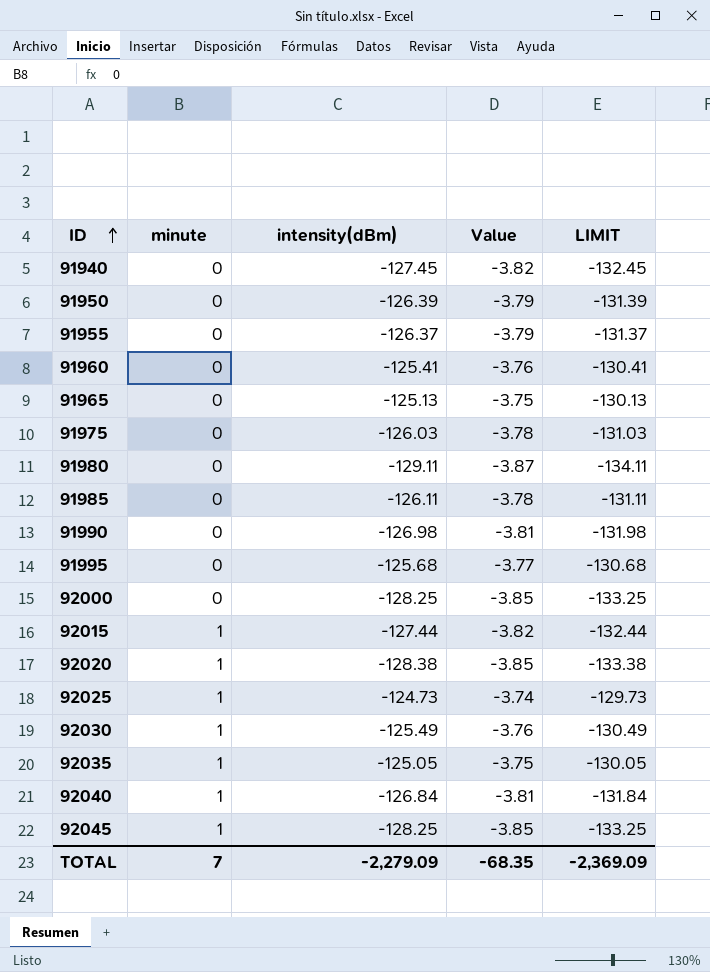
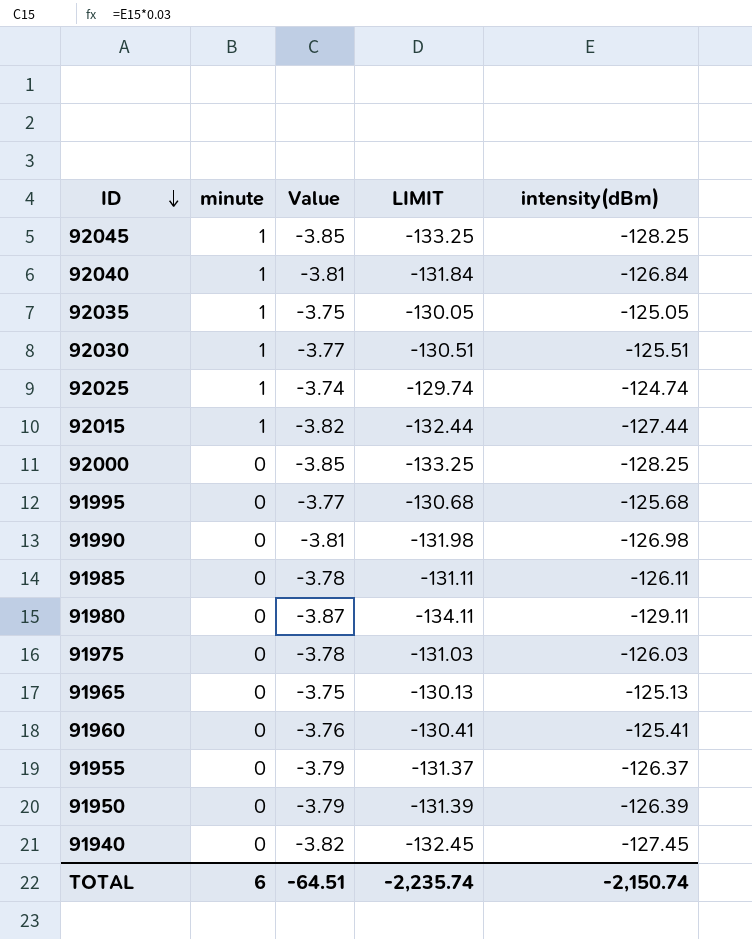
row order: ID ascending -> ID descending
column intensity(dBm) | position: 3 -> 5
row 92020: 1 | -128.38 | -3.85 | -133.38 -> none
92030 | Value: -3.76 -> -3.77
92030 | LIMIT: -130.49 -> -130.51
92030 | intensity(dBm): -125.49 -> -125.51
92025 | LIMIT: -129.73 -> -129.74
92025 | intensity(dBm): -124.73 -> -124.74
TOTAL | minute: 7 -> 6
TOTAL | Value: -68.35 -> -64.51
TOTAL | LIMIT: -2,369.09 -> -2,235.74
TOTAL | intensity(dBm): -2,279.09 -> -2,150.74

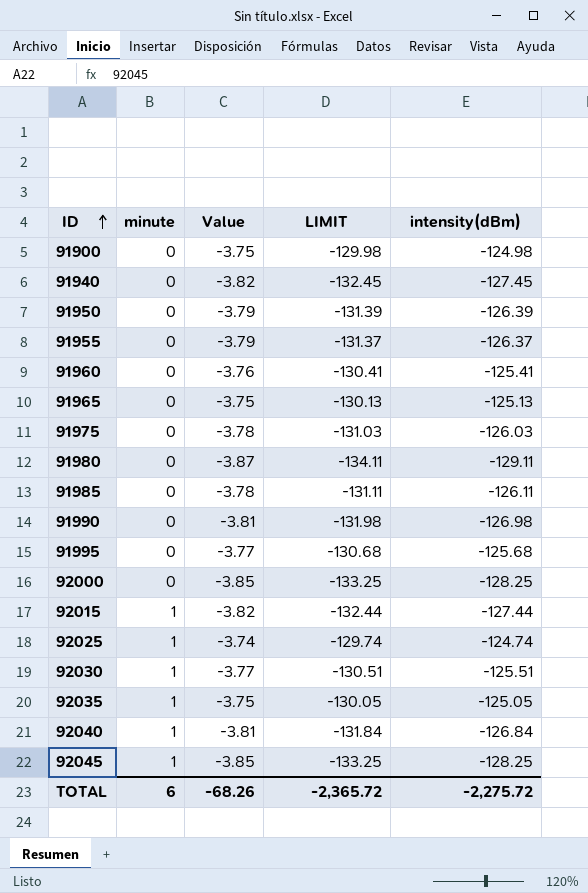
row order: ID descending -> ID ascending
row 91900: none -> 0 | -3.75 | -129.98 | -124.98
TOTAL | Value: -64.51 -> -68.26
TOTAL | LIMIT: -2,235.74 -> -2,365.72
TOTAL | intensity(dBm): -2,150.74 -> -2,275.72

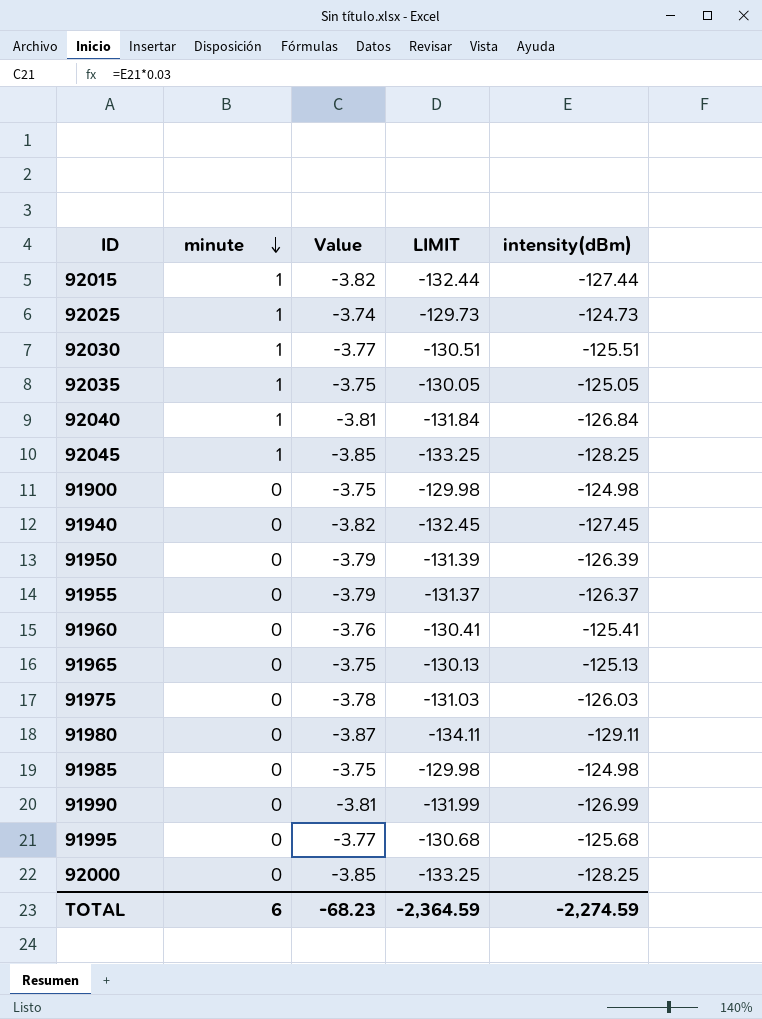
row order: ID ascending -> minute descending
92025 | LIMIT: -129.74 -> -129.73
92025 | intensity(dBm): -124.74 -> -124.73
91985 | Value: -3.78 -> -3.75
91985 | LIMIT: -131.11 -> -129.98
91985 | intensity(dBm): -126.11 -> -124.98
91990 | LIMIT: -131.98 -> -131.99
91990 | intensity(dBm): -126.98 -> -126.99
TOTAL | Value: -68.26 -> -68.23
TOTAL | LIMIT: -2,365.72 -> -2,364.59
TOTAL | intensity(dBm): -2,275.72 -> -2,274.59

